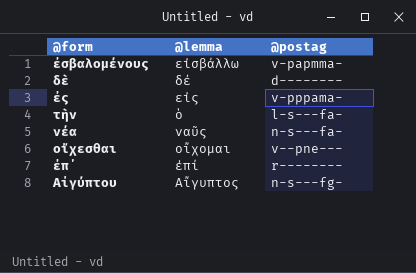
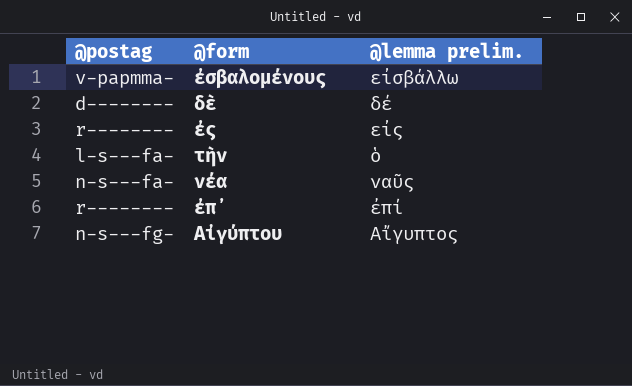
column @postag | position: 3 -> 1
column name: @lemma -> @lemma prelim.
row οἴχεσθαι: οἴχομαι | v--pne--- -> none
ἐς | @postag: v-pppama- -> r--------

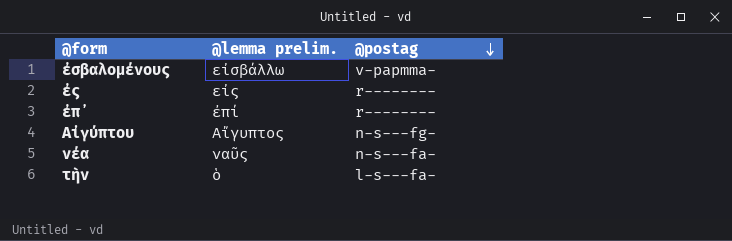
row order: none -> @postag descending
column @postag | position: 1 -> 3
row δὲ: d-------- | δέ -> none

